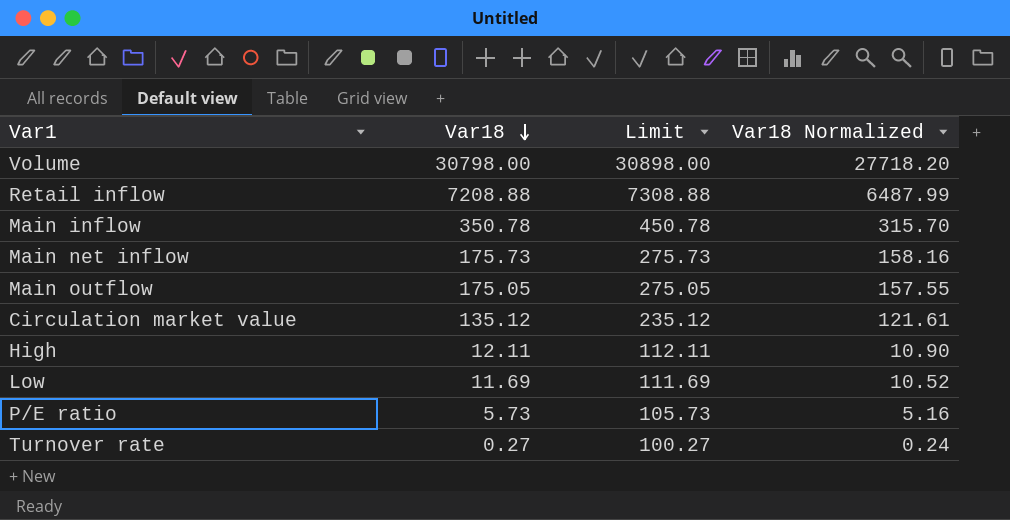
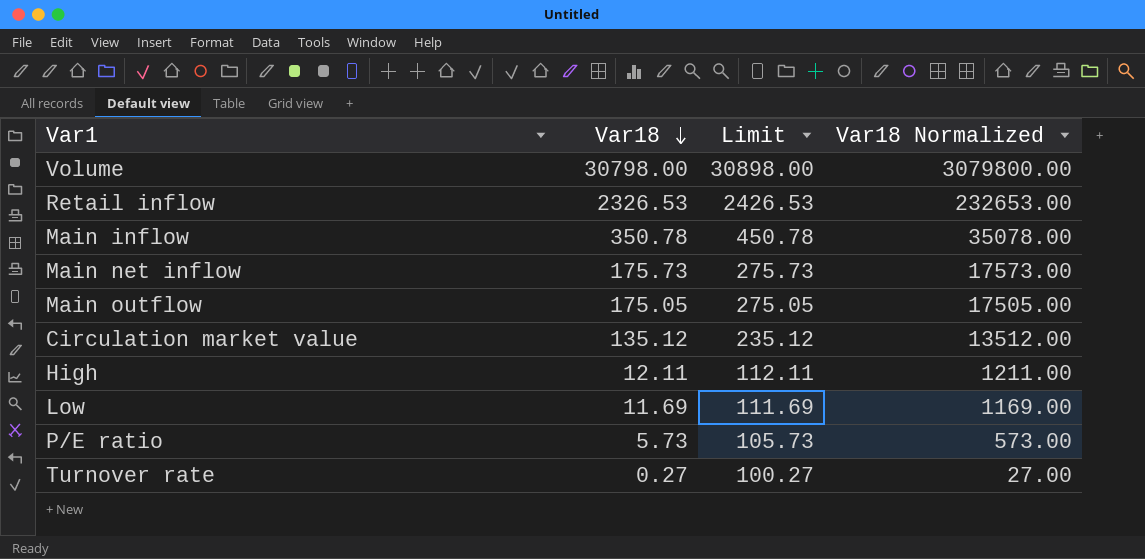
column Var18 Normalized | formula: [Var18] * 0.9 -> [Var18] * 100
Retail inflow | Var18: 7208.88 -> 2326.53
Retail inflow | Limit: 7308.88 -> 2426.53

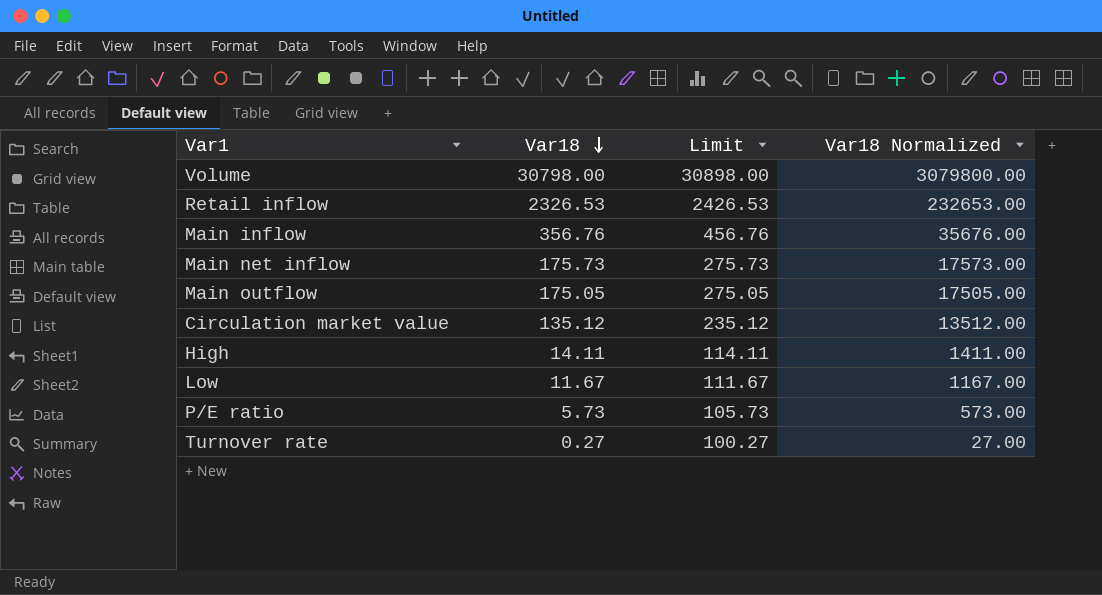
Main inflow | Var18: 350.78 -> 356.76
Main inflow | Limit: 450.78 -> 456.76
Main inflow | Var18 Normalized: 35078.00 -> 35676.00
High | Var18: 12.11 -> 14.11
High | Limit: 112.11 -> 114.11
High | Var18 Normalized: 1211.00 -> 1411.00
Low | Var18: 11.69 -> 11.67
Low | Limit: 111.69 -> 111.67
Low | Var18 Normalized: 1169.00 -> 1167.00

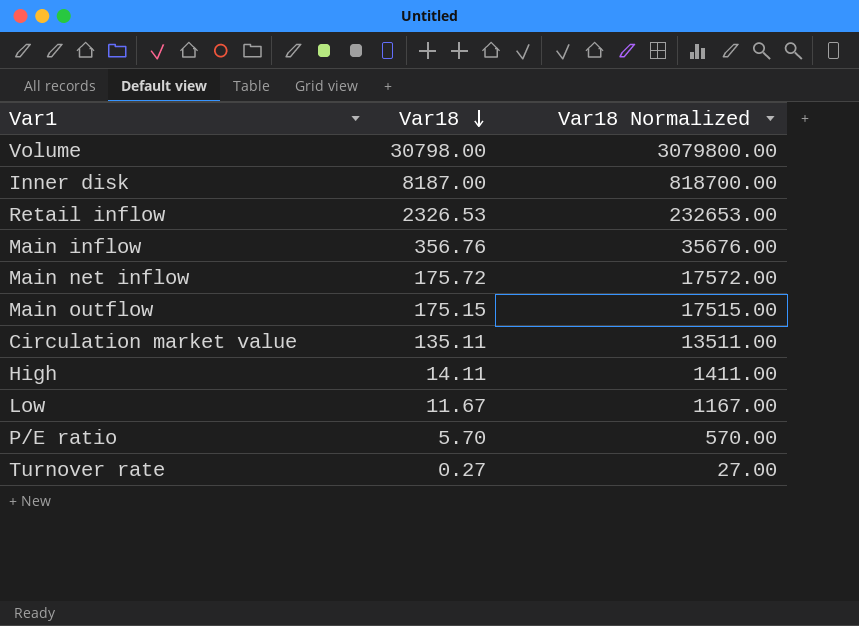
column Limit | formula: [Var18] + 100 -> none
row Inner disk: none -> 8187.00 | 818700.00
Main net inflow | Var18: 175.73 -> 175.72
Main net inflow | Var18 Normalized: 17573.00 -> 17572.00
Main outflow | Var18: 175.05 -> 175.15
Main outflow | Var18 Normalized: 17505.00 -> 17515.00
Circulation market value | Var18: 135.12 -> 135.11
Circulation market value | Var18 Normalized: 13512.00 -> 13511.00
P/E ratio | Var18: 5.73 -> 5.70
P/E ratio | Var18 Normalized: 573.00 -> 570.00

